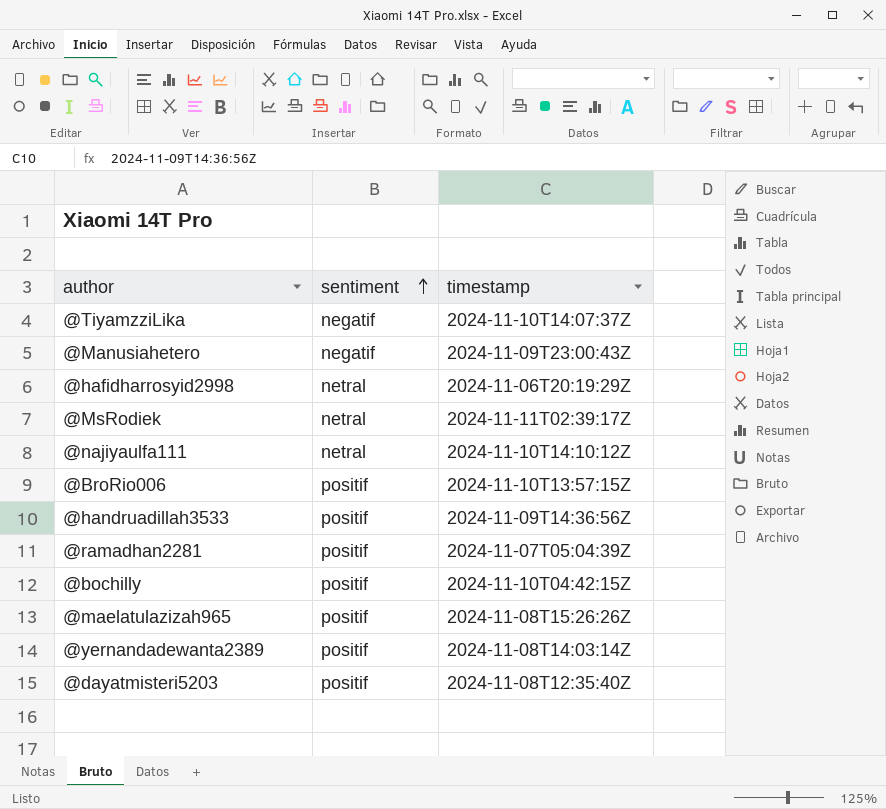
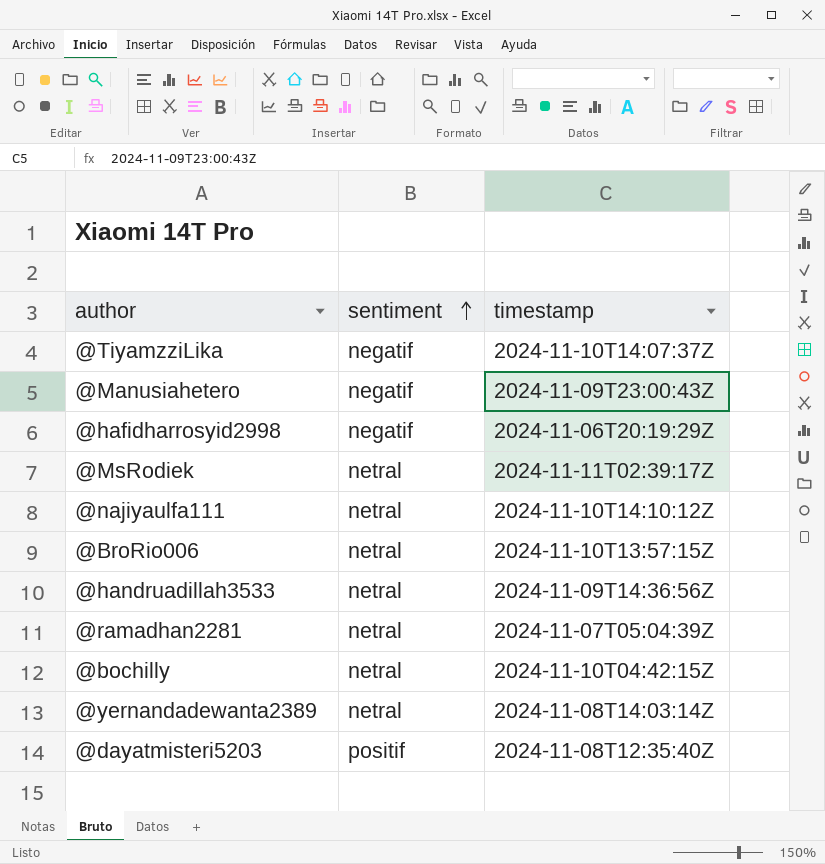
row @maelatulazizah965: positif | 2024-11-08T15:26:26Z -> none
@hafidharrosyid2998 | sentiment: netral -> negatif
@BroRio006 | sentiment: positif -> netral
@handruadillah3533 | sentiment: positif -> netral
@ramadhan2281 | sentiment: positif -> netral
@bochilly | sentiment: positif -> netral
@yernandadewanta2389 | sentiment: positif -> netral

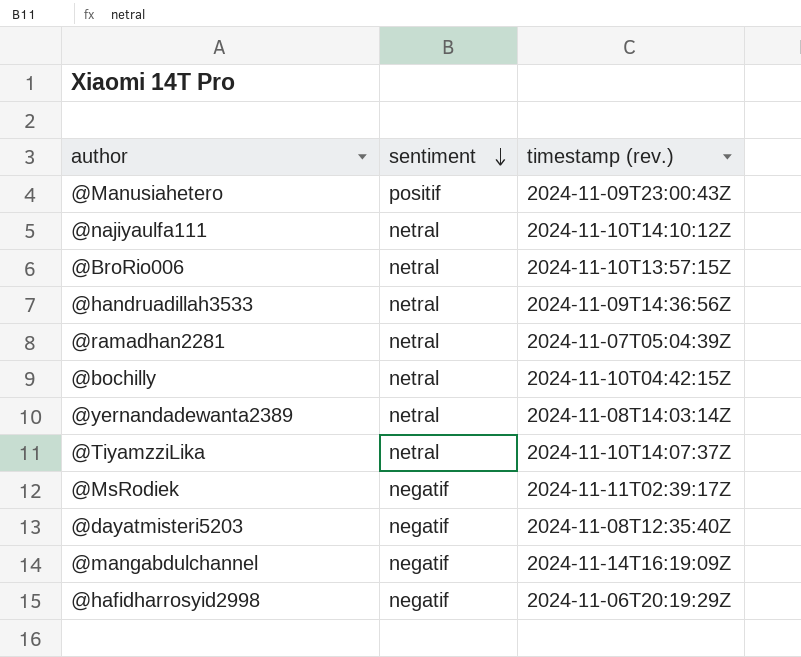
row order: sentiment ascending -> sentiment descending
column name: timestamp -> timestamp (rev.)
@Manusiahetero | sentiment: negatif -> positif
@TiyamzziLika | sentiment: negatif -> netral
@MsRodiek | sentiment: netral -> negatif
@dayatmisteri5203 | sentiment: positif -> negatif
row @mangabdulchannel: none -> negatif | 2024-11-14T16:19:09Z

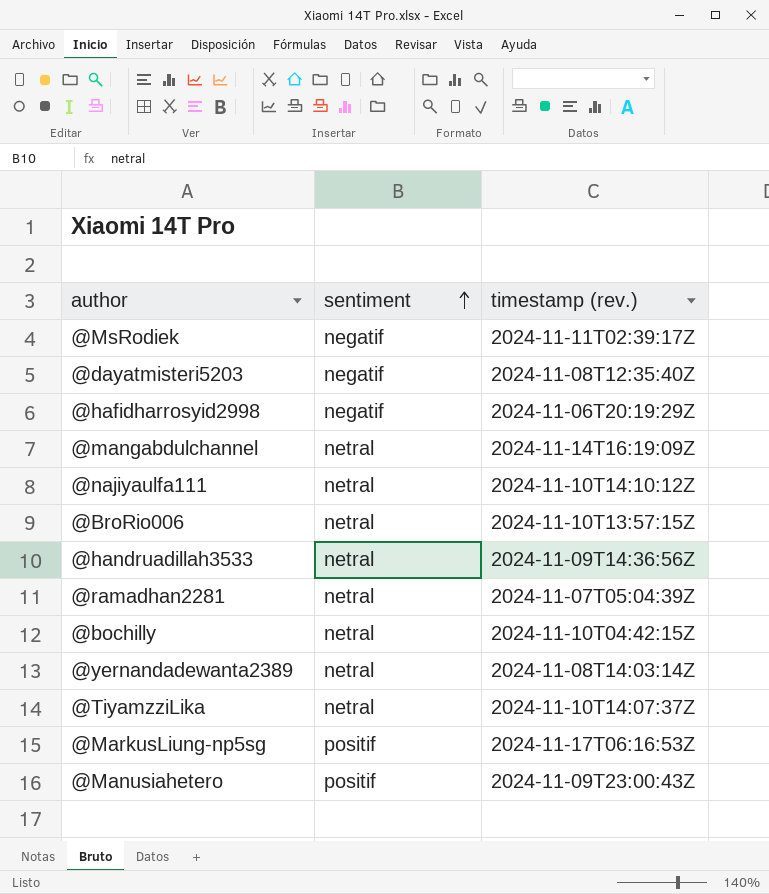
row order: sentiment descending -> sentiment ascending
@mangabdulchannel | sentiment: negatif -> netral
row @MarkusLiung-np5sg: none -> positif | 2024-11-17T06:16:53Z

